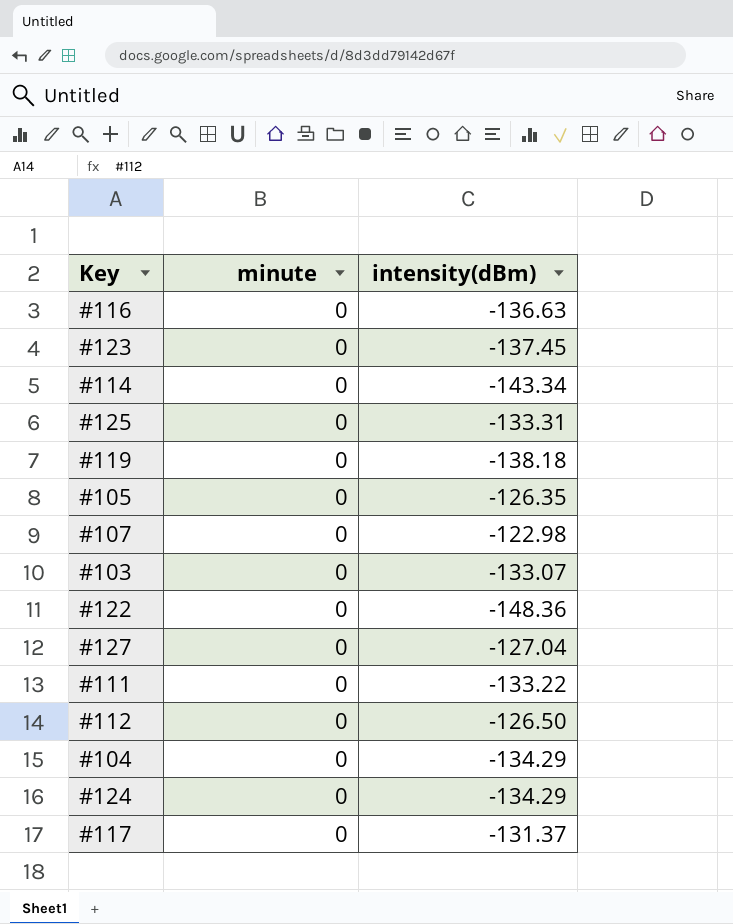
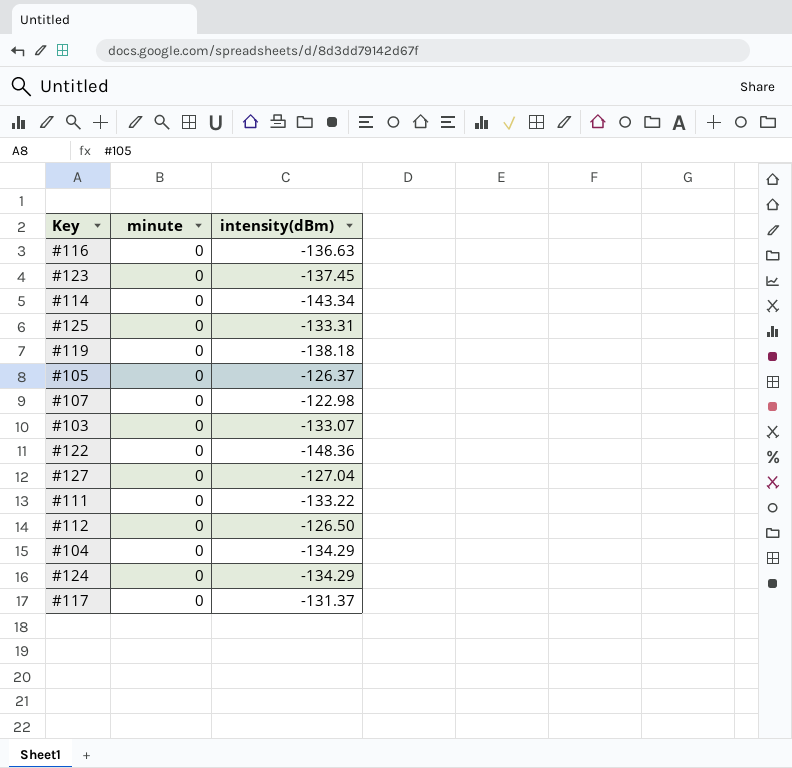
#105 | intensity(dBm): -126.35 -> -126.37

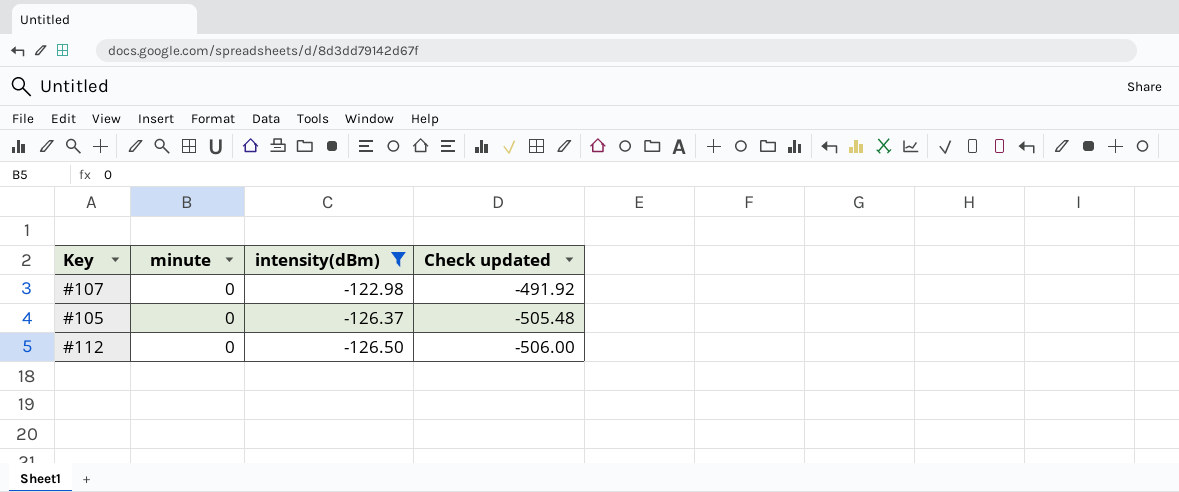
filter: none -> intensity(dBm) >= -126.50
row order: none -> intensity(dBm) descending
column Check updated | formula: none -> [intensity(dBm)] * 4

